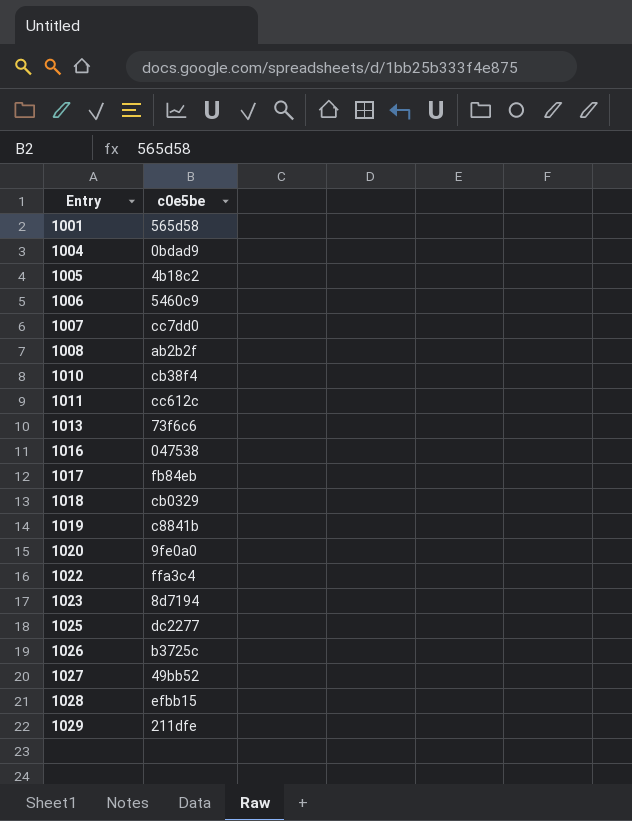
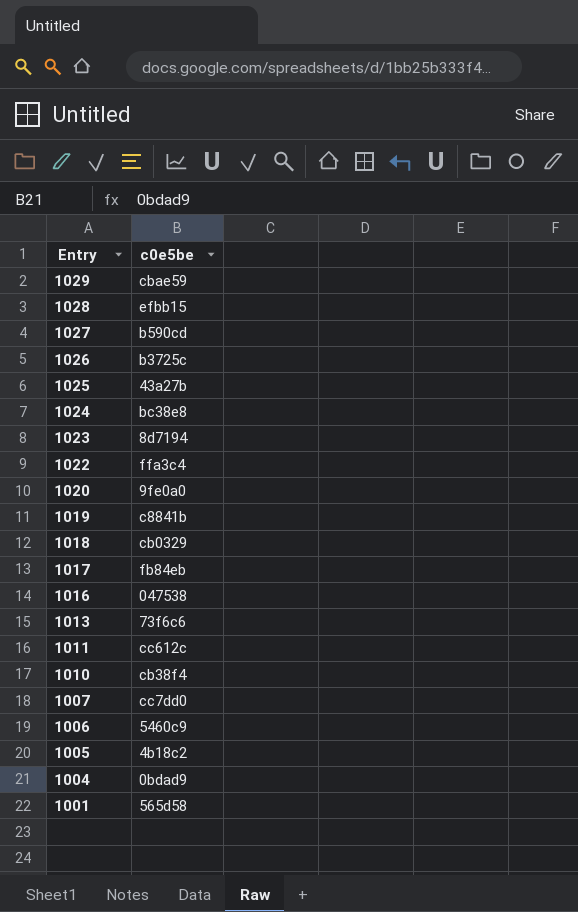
row order: Entry ascending -> Entry descending
row 1008: ab2b2f -> none
1029 | c0e5be: 211dfe -> cbae59
1027 | c0e5be: 49bb52 -> b590cd
1025 | c0e5be: dc2277 -> 43a27b
row 1024: none -> bc38e8

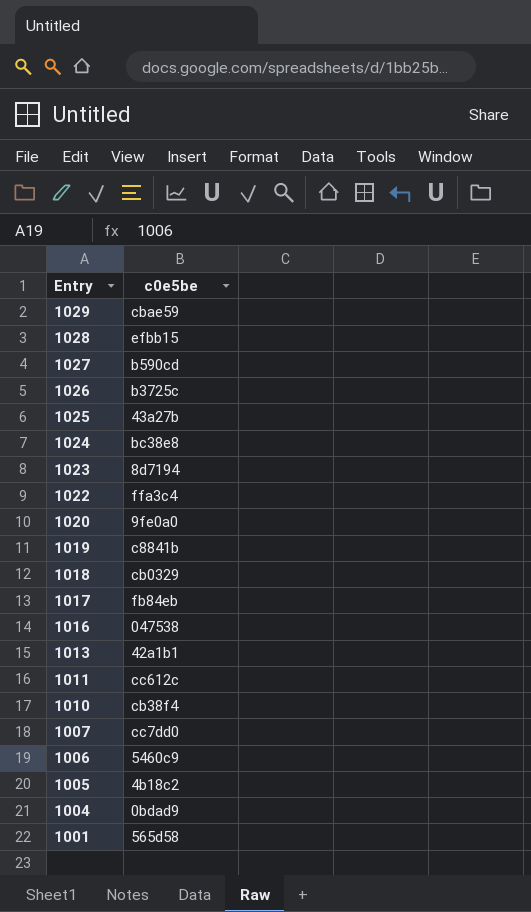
1013 | c0e5be: 73f6c6 -> 42a1b1

